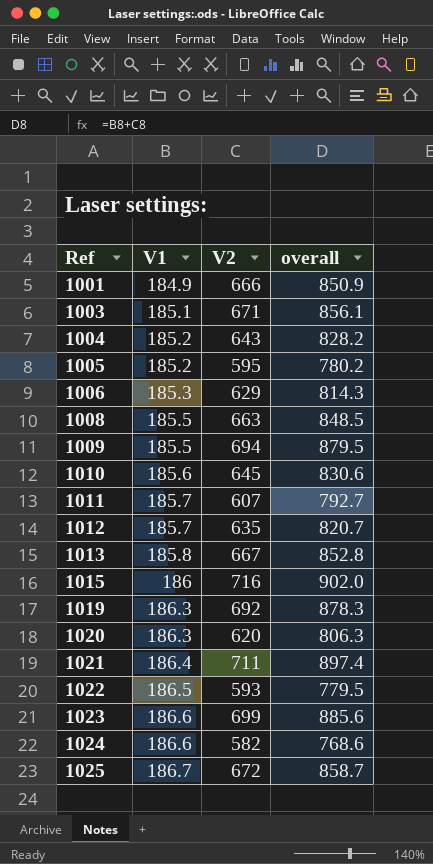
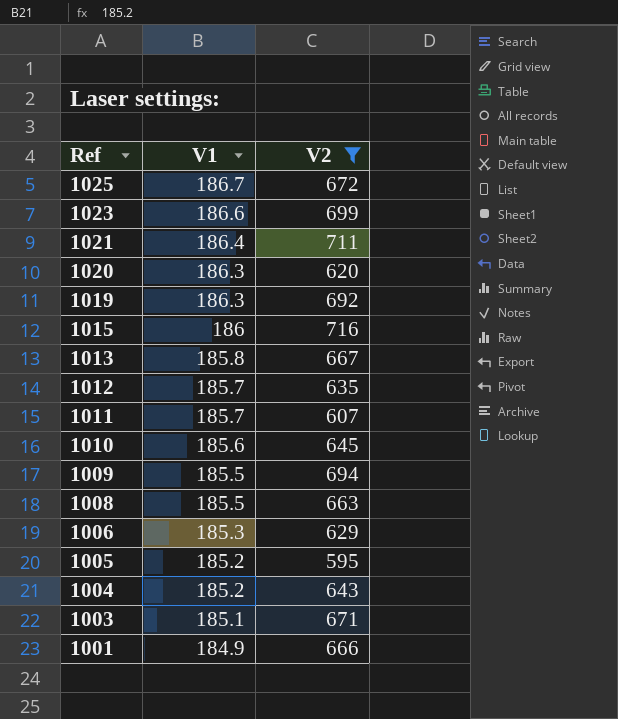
filter: none -> V2 >= 595
row order: Ref ascending -> Ref descending
column overall | formula: [V1] + [V2] -> none

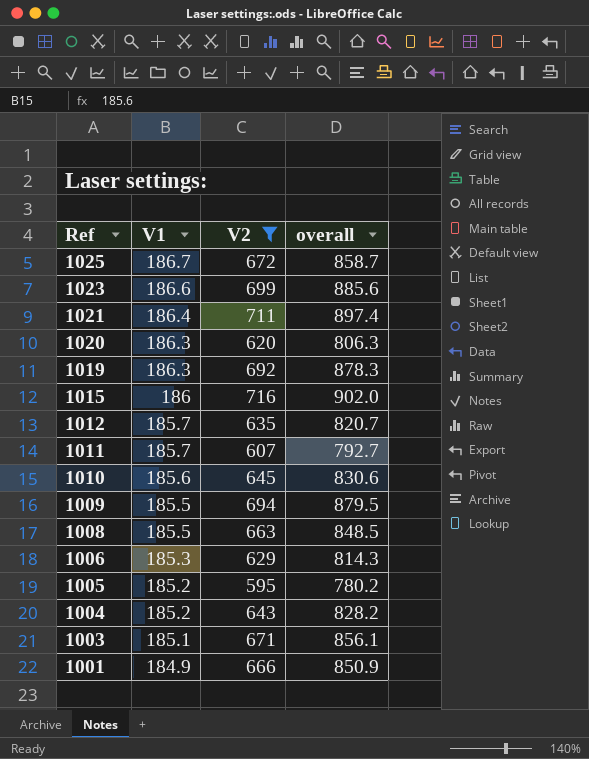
column overall | formula: none -> [V1] + [V2]
row 1013: 185.8 | 667 -> none

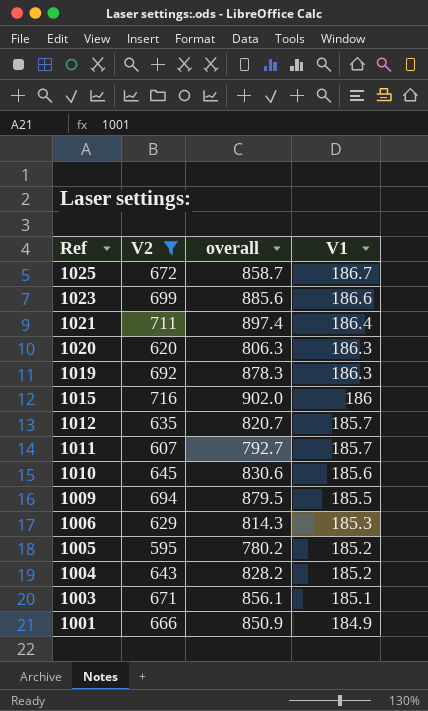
column V1 | position: 2 -> 4
row 1008: 185.5 | 663 | 848.5 -> none

